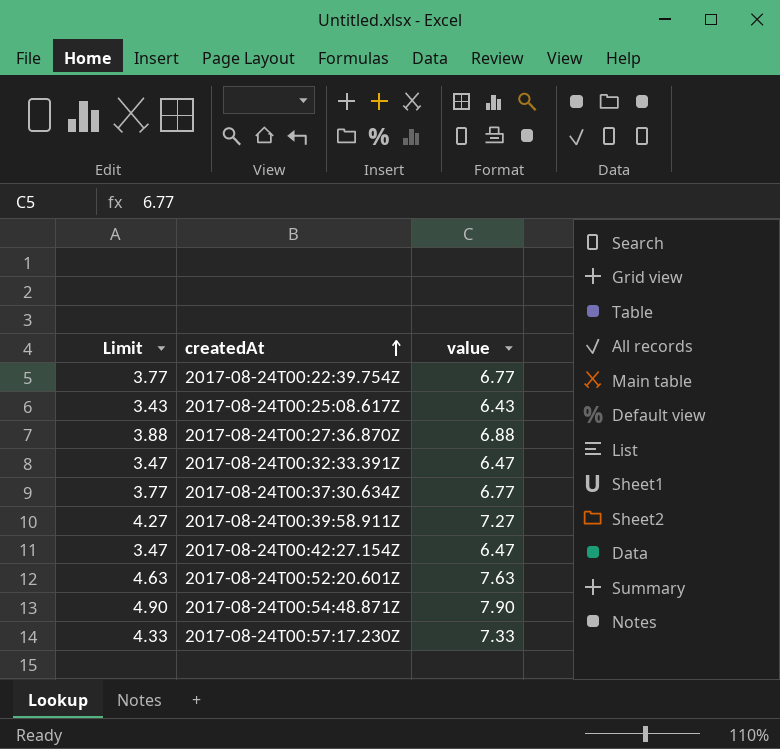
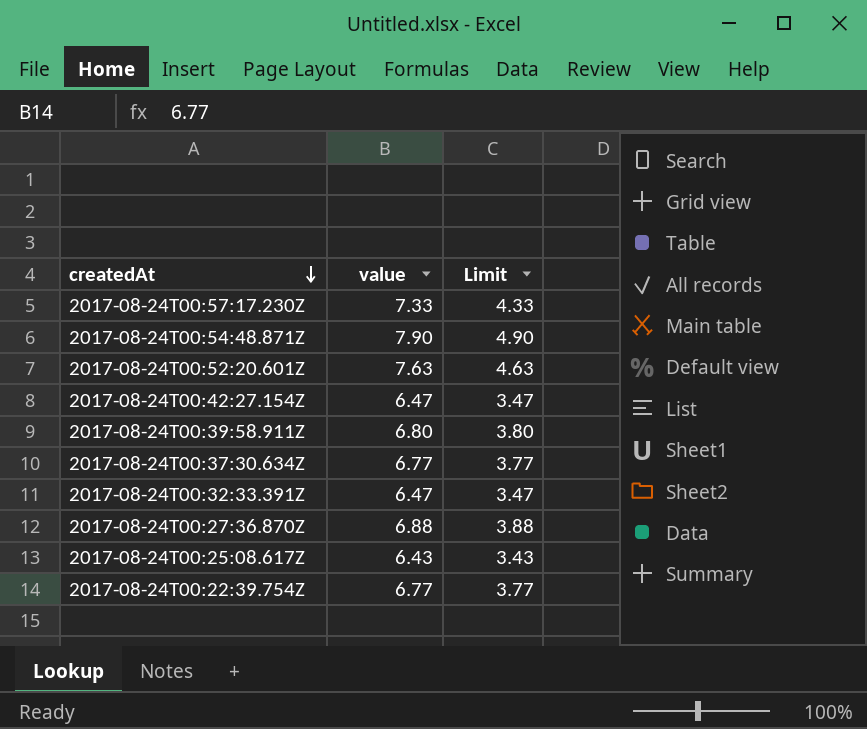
row order: createdAt ascending -> createdAt descending
column Limit | position: 1 -> 3
2017-08-24T00:39:58.911Z | value: 7.27 -> 6.80
2017-08-24T00:39:58.911Z | Limit: 4.27 -> 3.80

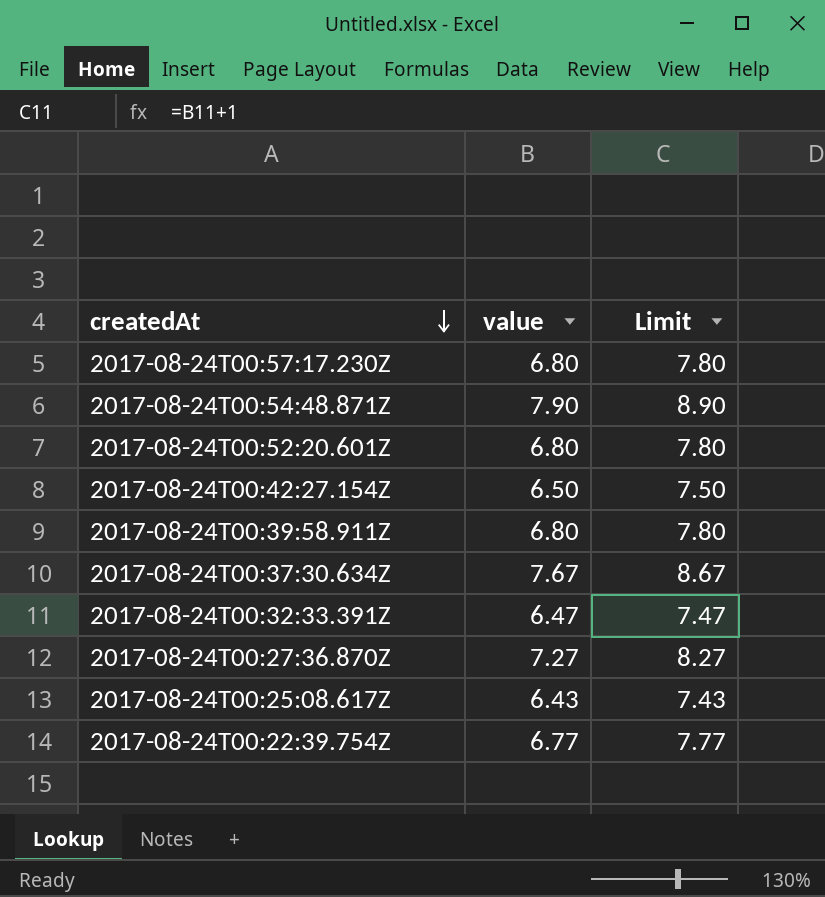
column Limit | formula: [value] - 3 -> [value] + 1
2017-08-24T00:57:17.230Z | value: 7.33 -> 6.80
2017-08-24T00:52:20.601Z | value: 7.63 -> 6.80
2017-08-24T00:42:27.154Z | value: 6.47 -> 6.50
2017-08-24T00:37:30.634Z | value: 6.77 -> 7.67
2017-08-24T00:27:36.870Z | value: 6.88 -> 7.27

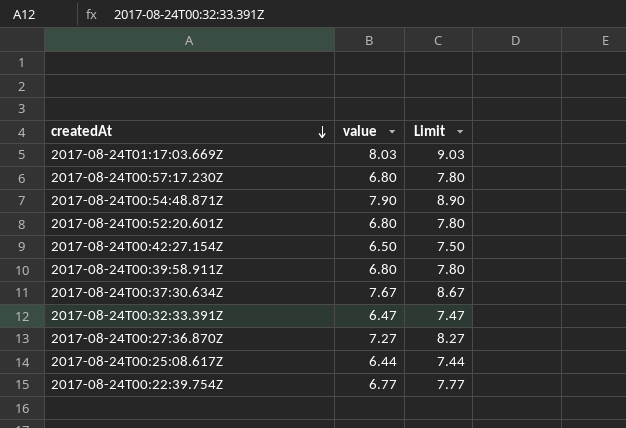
row 2017-08-24T01:17:03.669Z: none -> 8.03 | 9.03
2017-08-24T00:25:08.617Z | value: 6.43 -> 6.44
2017-08-24T00:25:08.617Z | Limit: 7.43 -> 7.44

